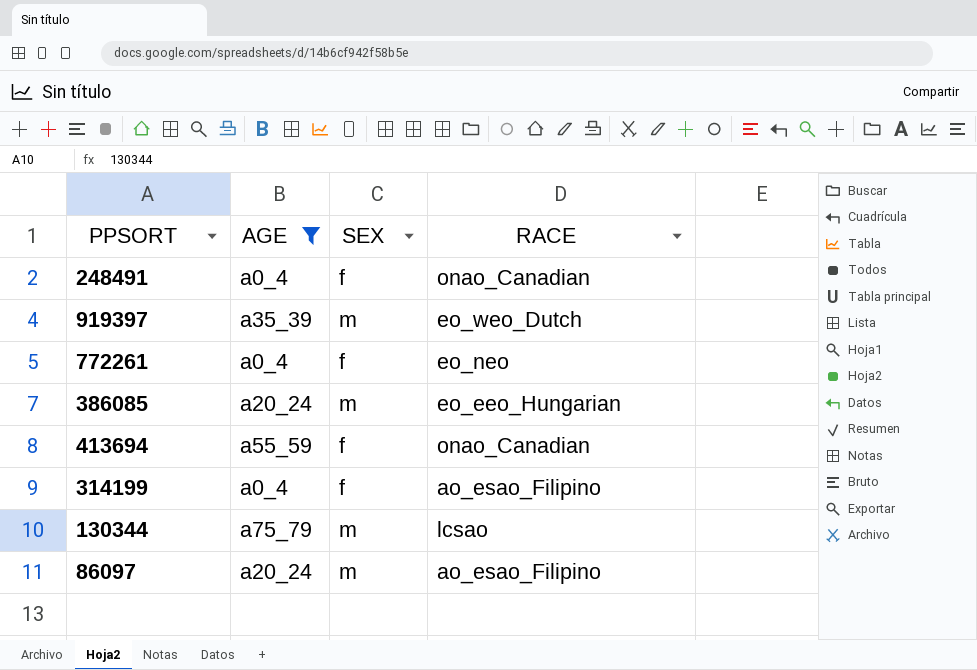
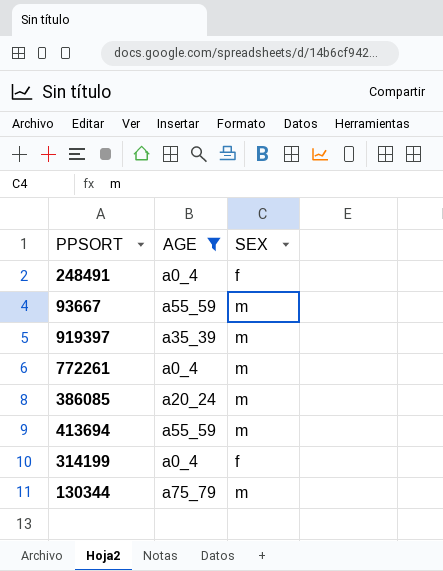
column RACE | position: 4 -> none
row 86097: a20_24 | m | ao_esao_Filipino -> none
row 93667: none -> a55_59 | m
772261 | SEX: f -> m
413694 | SEX: f -> m

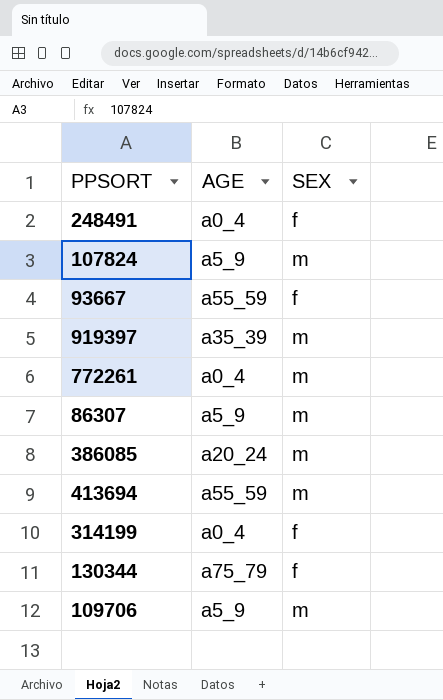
filter: AGE != a5_9 -> none
93667 | SEX: m -> f
130344 | SEX: m -> f

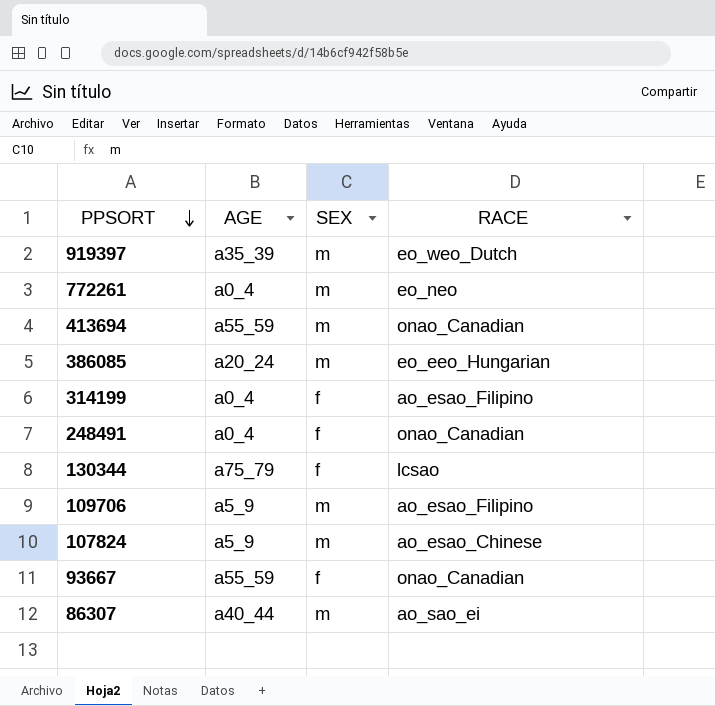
row order: none -> PPSORT descending
column RACE | position: none -> 4
86307 | AGE: a5_9 -> a40_44

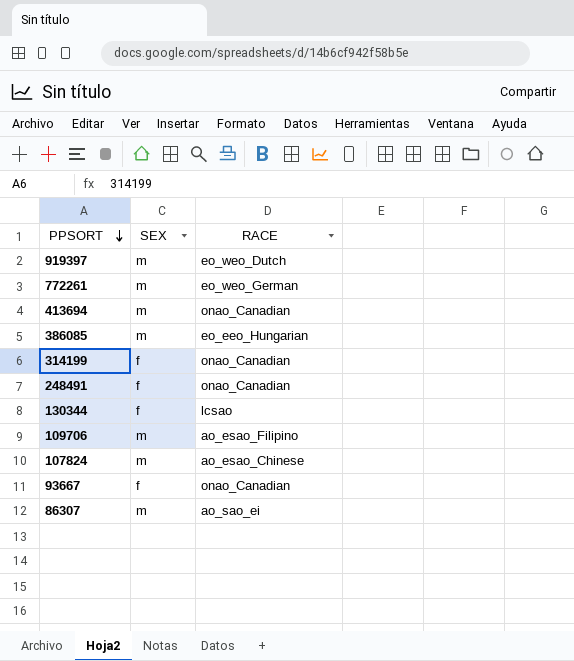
column AGE | position: 2 -> none
772261 | RACE: eo_neo -> eo_weo_German
314199 | RACE: ao_esao_Filipino -> onao_Canadian

